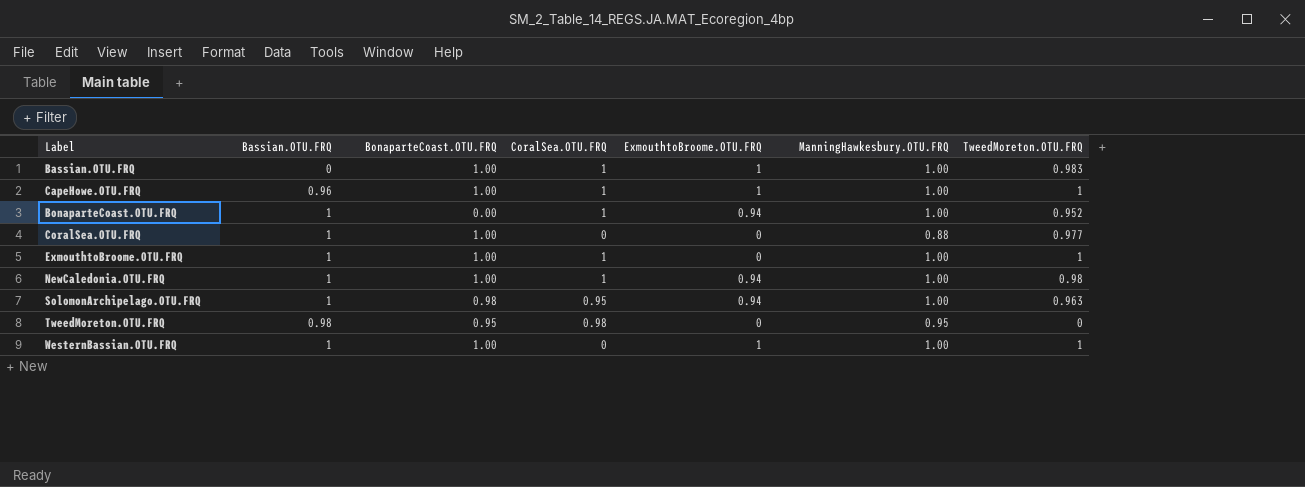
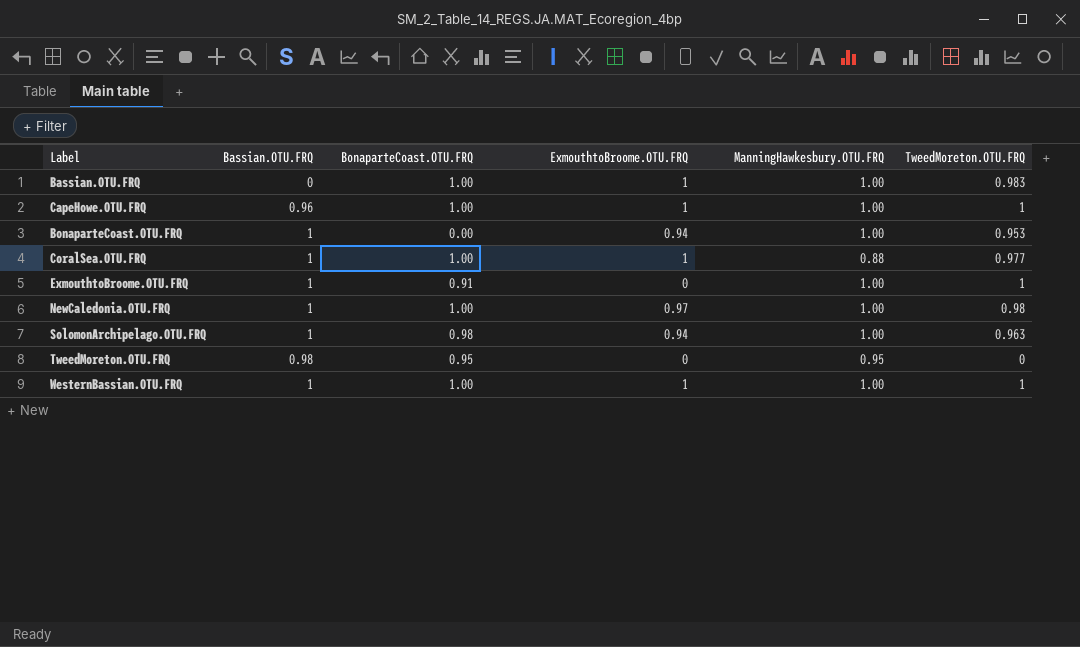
column CoralSea.OTU.FRQ | position: 4 -> none
BonaparteCoast.OTU.FRQ | TweedMoreton.OTU.FRQ: 0.952 -> 0.953
CoralSea.OTU.FRQ | ExmouthtoBroome.OTU.FRQ: 0 -> 1
ExmouthtoBroome.OTU.FRQ | BonaparteCoast.OTU.FRQ: 1.00 -> 0.91
NewCaledonia.OTU.FRQ | ExmouthtoBroome.OTU.FRQ: 0.94 -> 0.97

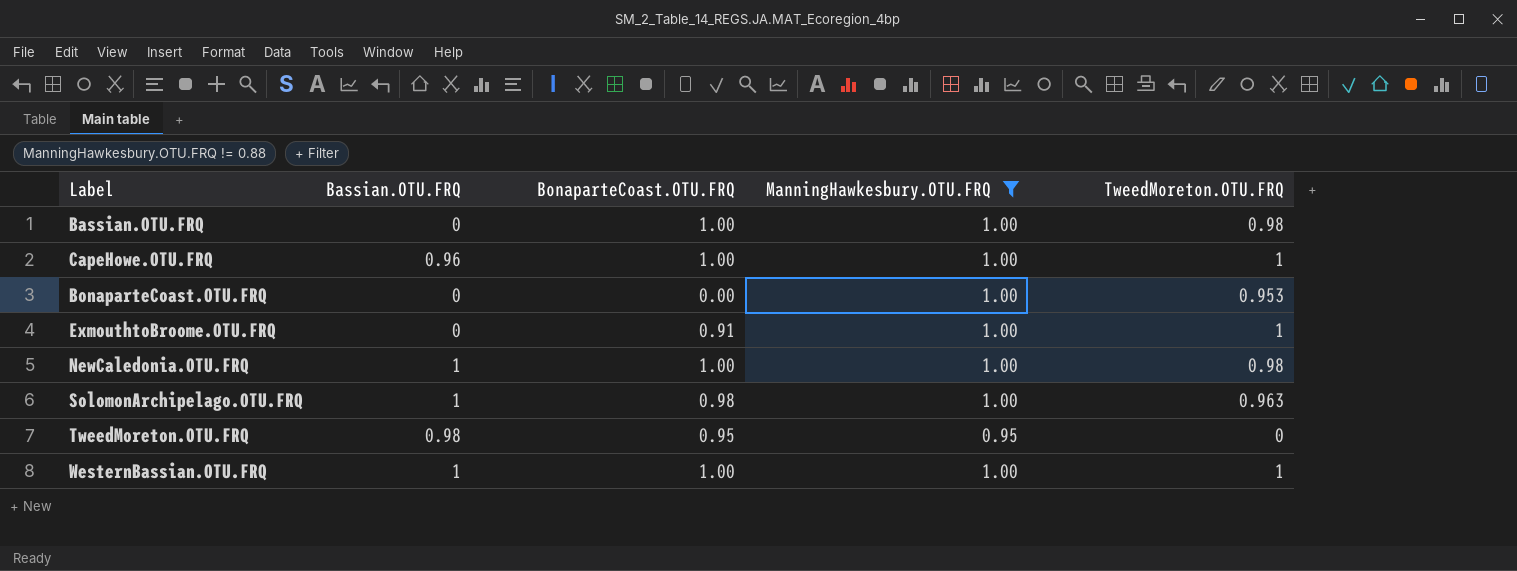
filter: none -> ManningHawkesbury.OTU.FRQ != 0.88
column ExmouthtoBroome.OTU.FRQ | position: 4 -> none
Bassian.OTU.FRQ | TweedMoreton.OTU.FRQ: 0.983 -> 0.98
BonaparteCoast.OTU.FRQ | Bassian.OTU.FRQ: 1 -> 0
ExmouthtoBroome.OTU.FRQ | Bassian.OTU.FRQ: 1 -> 0

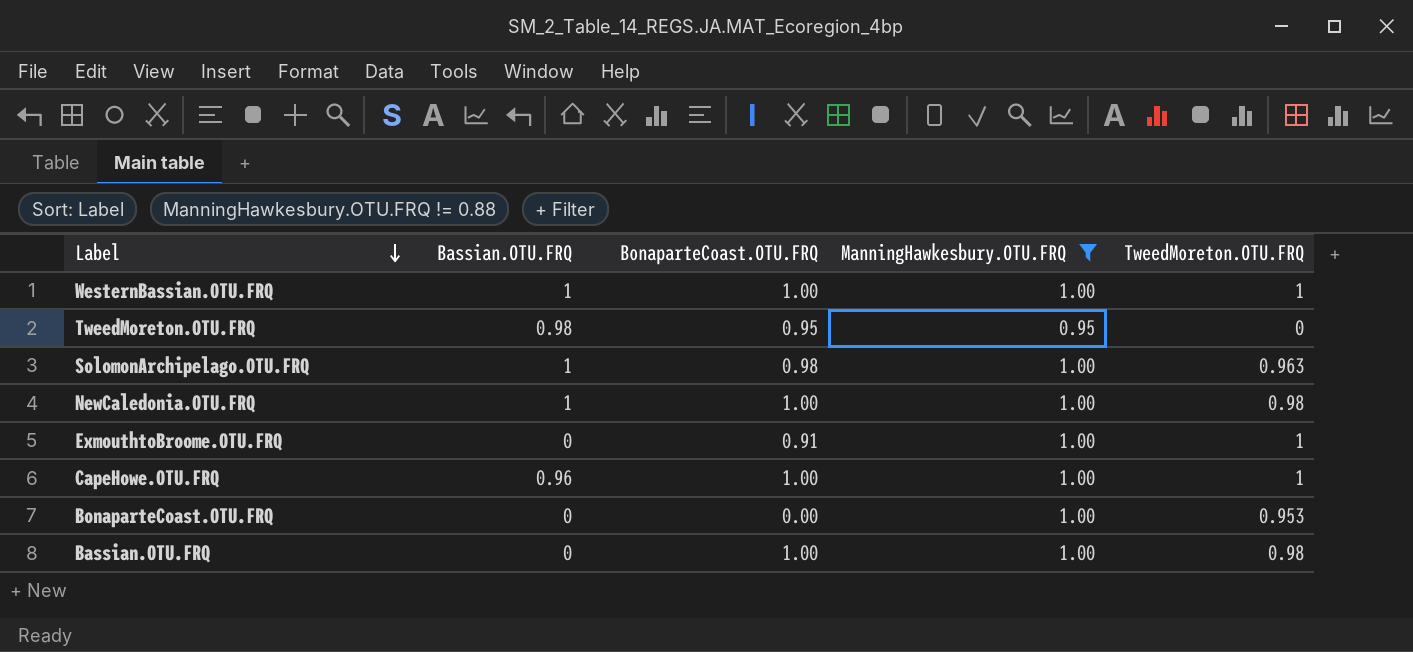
row order: none -> Label descending

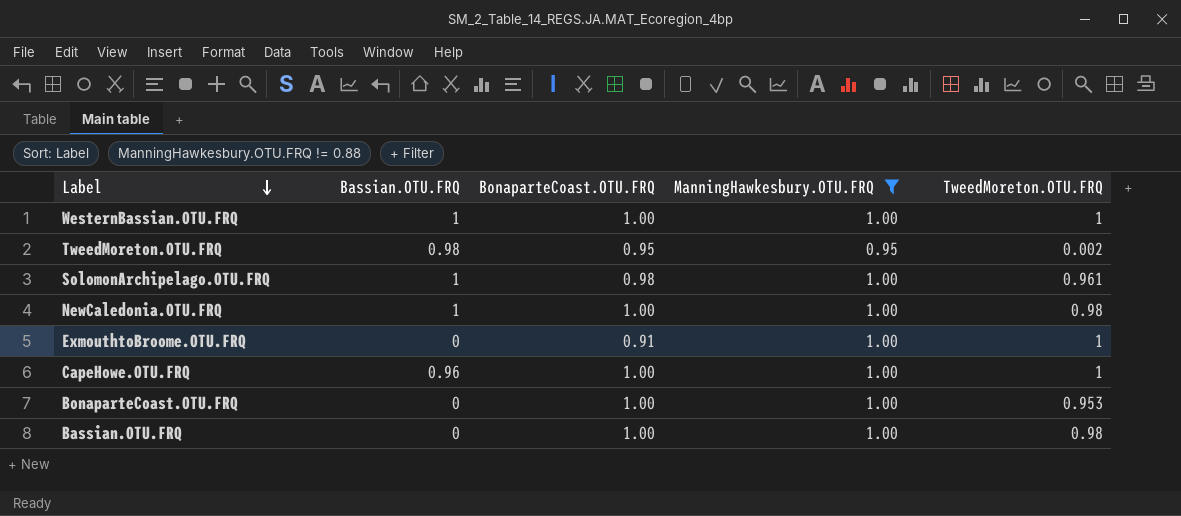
TweedMoreton.OTU.FRQ | TweedMoreton.OTU.FRQ: 0 -> 0.002
SolomonArchipelago.OTU.FRQ | TweedMoreton.OTU.FRQ: 0.963 -> 0.961
BonaparteCoast.OTU.FRQ | BonaparteCoast.OTU.FRQ: 0.00 -> 1.00

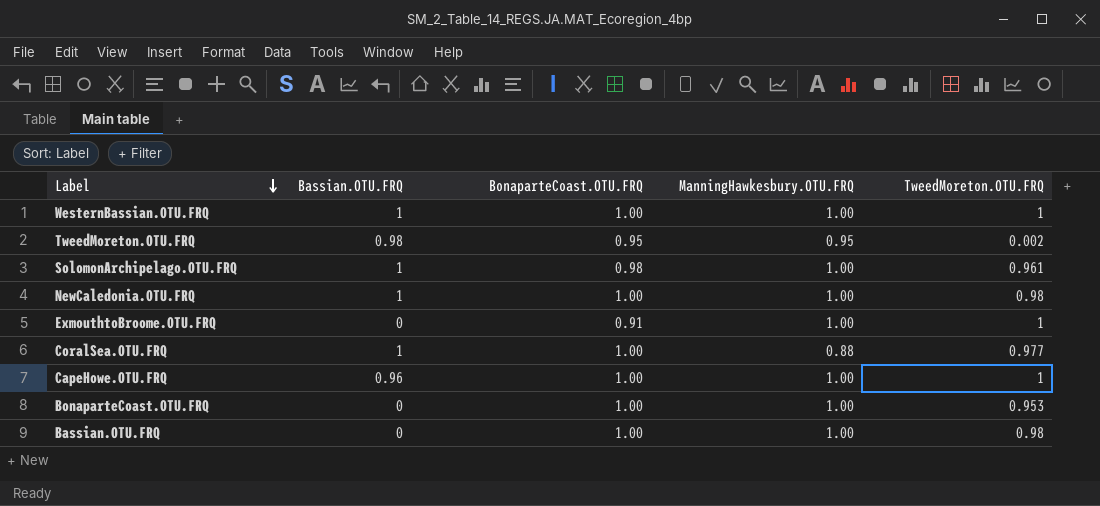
filter: ManningHawkesbury.OTU.FRQ != 0.88 -> none

